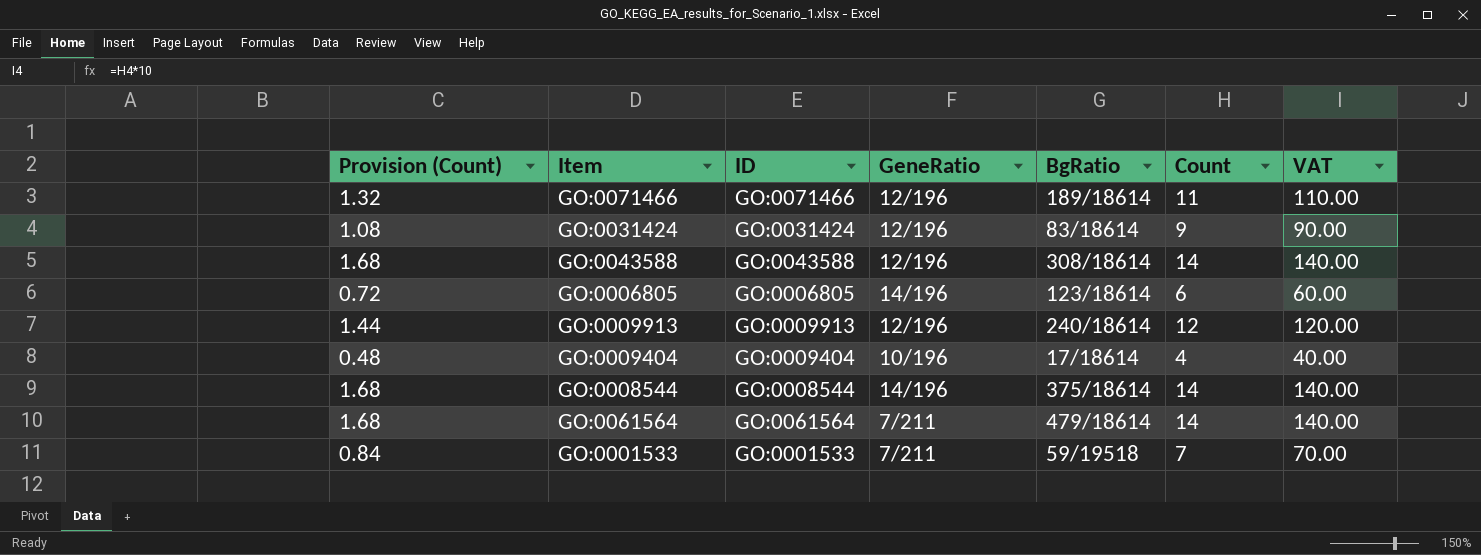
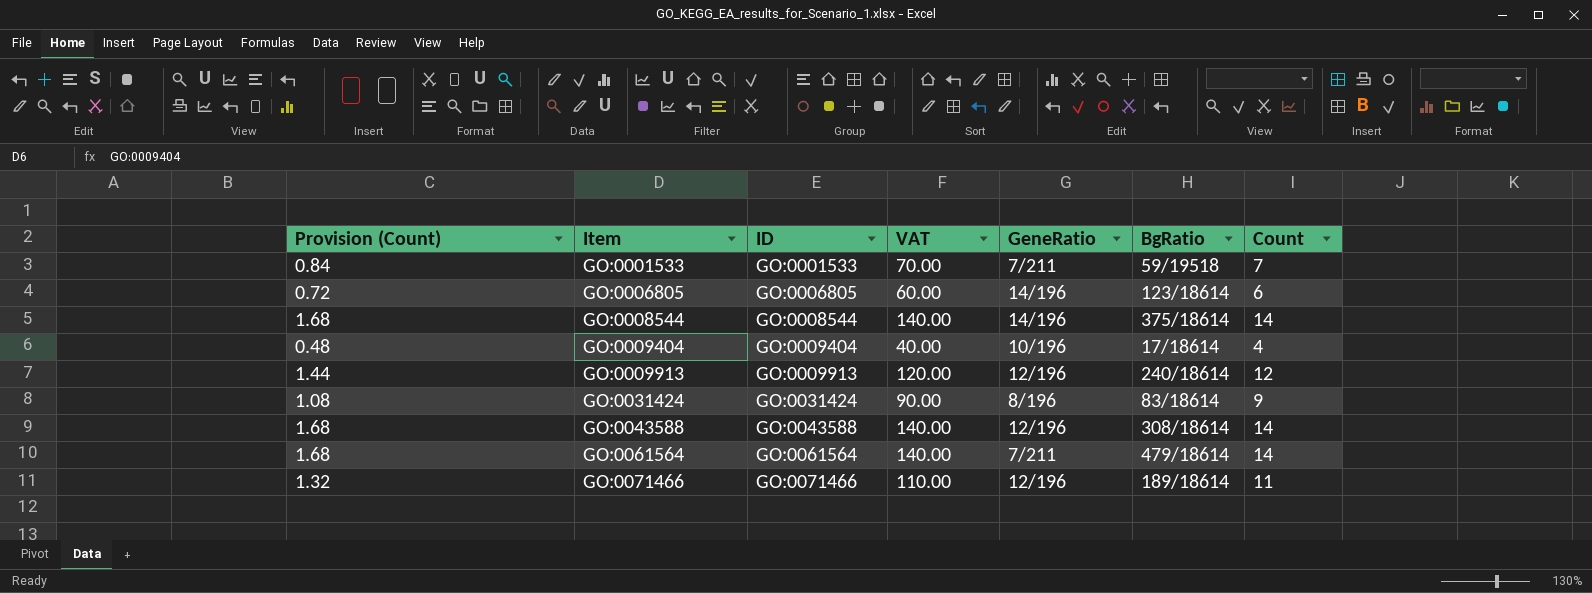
row order: none -> Item ascending
column VAT | position: 7 -> 4
GO:0031424 | GeneRatio: 12/196 -> 8/196

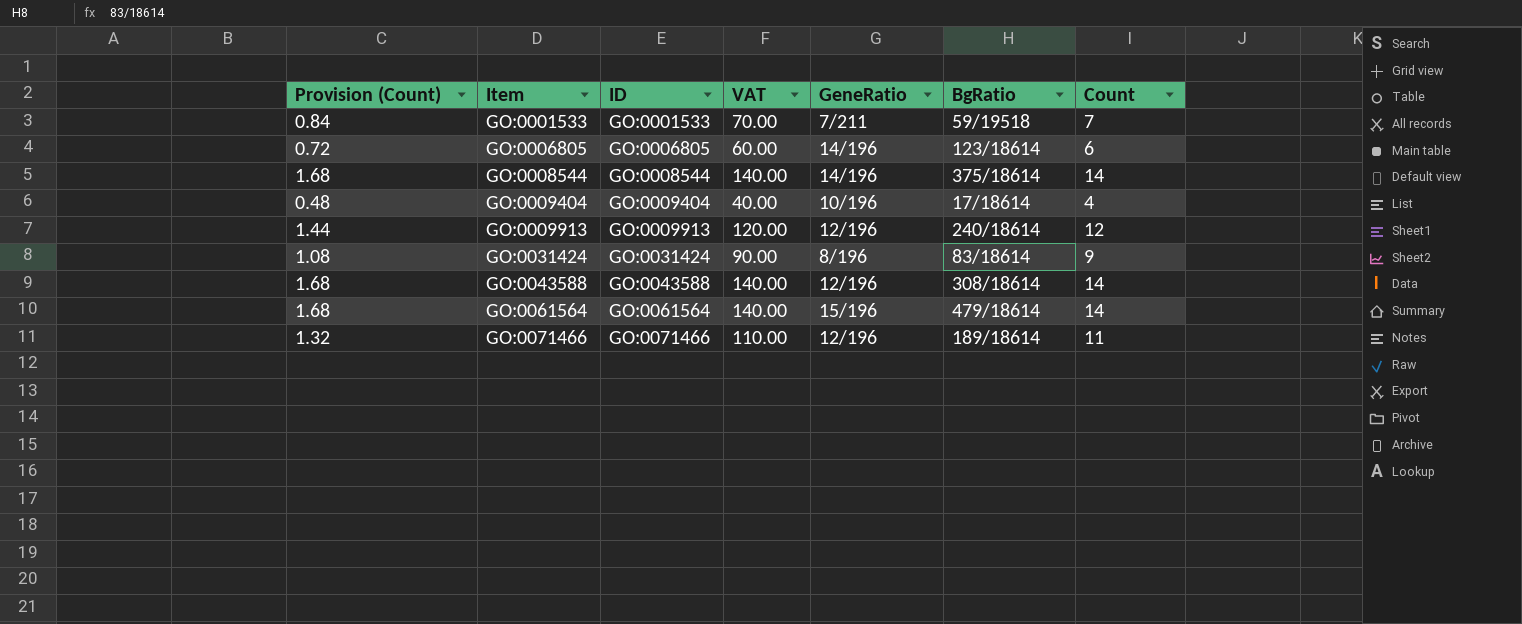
GO:0061564 | GeneRatio: 7/211 -> 15/196

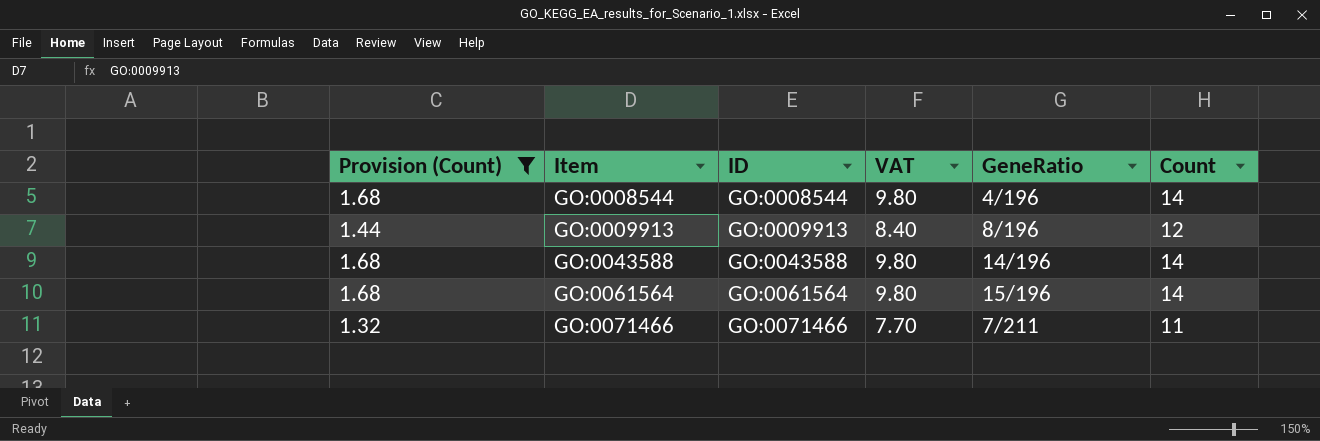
filter: none -> Provision (Count) >= 1.32
column BgRatio | position: 6 -> none
column VAT | formula: [Count] * 10 -> [Count] * 0.7
GO:0008544 | GeneRatio: 14/196 -> 4/196
GO:0009913 | GeneRatio: 12/196 -> 8/196
GO:0043588 | GeneRatio: 12/196 -> 14/196
GO:0071466 | GeneRatio: 12/196 -> 7/211

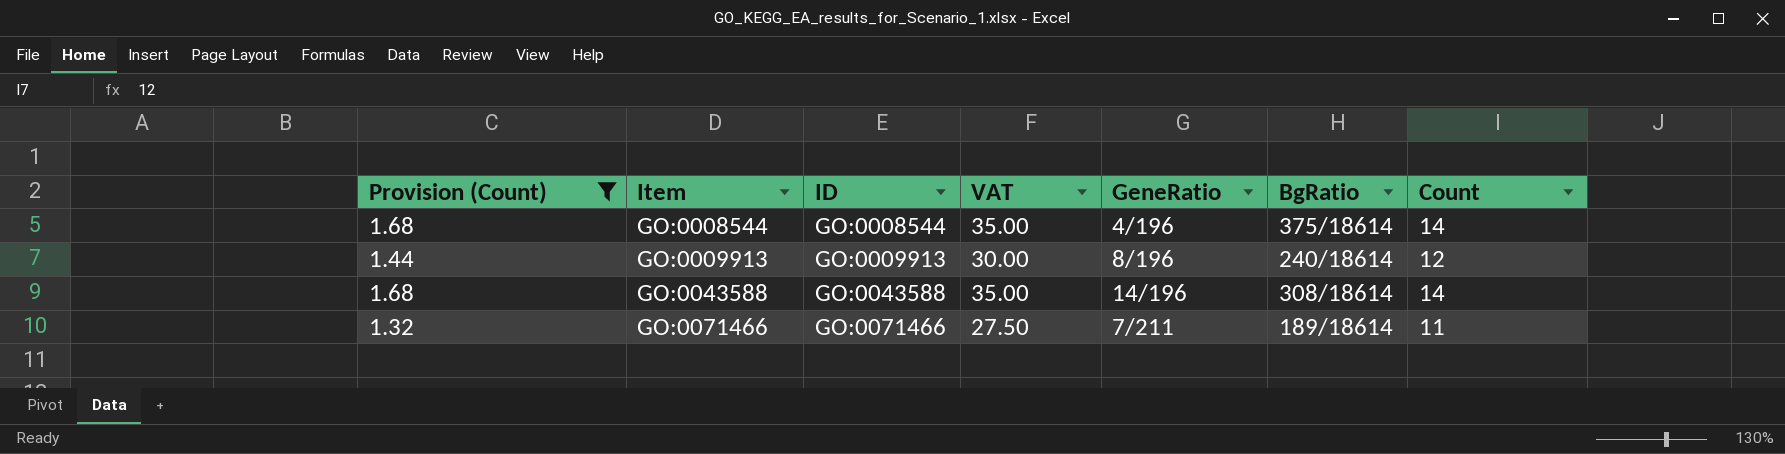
column VAT | formula: [Count] * 0.7 -> [Count] * 2.5
column BgRatio | position: none -> 6
row GO:0061564: 1.68 | GO:0061564 | 9.80 | 15/196 | 14 -> none

